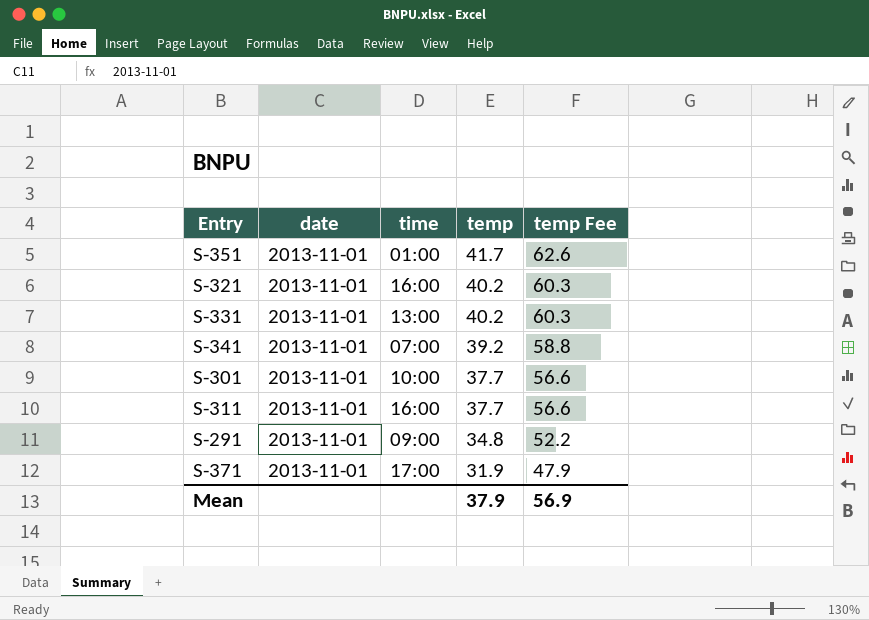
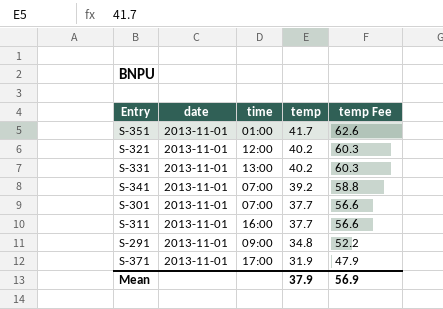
S-321 | time: 16:00 -> 12:00
S-301 | time: 10:00 -> 07:00

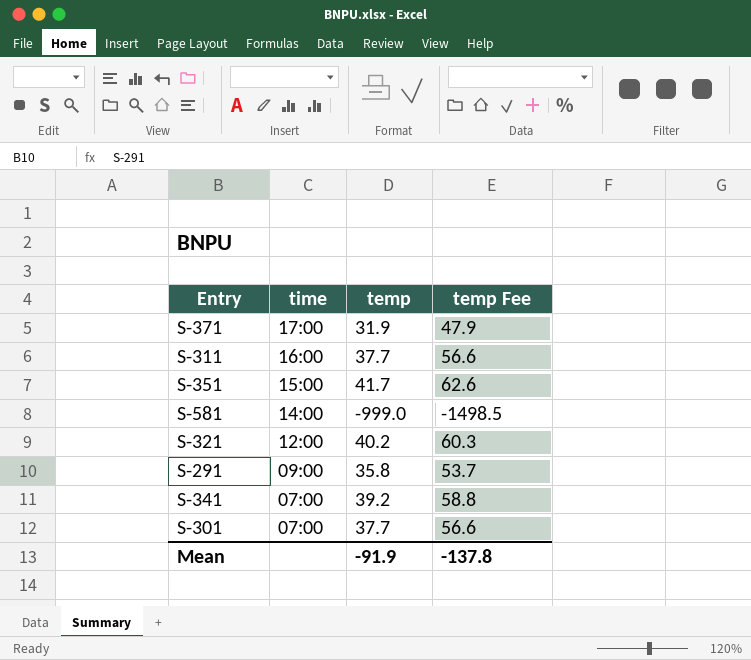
row order: temp descending -> time descending
column date | position: 2 -> none
row S-331: 2013-11-01 | 13:00 | 40.2 | 60.3 -> none
S-351 | time: 01:00 -> 15:00
row S-581: none -> 14:00 | -999.0 | -1498.5
S-291 | temp: 34.8 -> 35.8
S-291 | temp Fee: 52.2 -> 53.7
Mean | temp: 37.9 -> -91.9
Mean | temp Fee: 56.9 -> -137.8

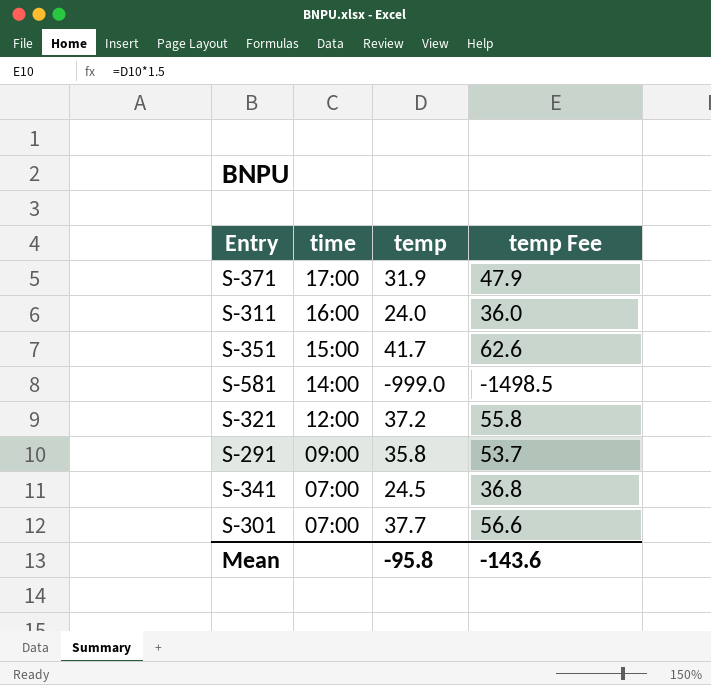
S-311 | temp: 37.7 -> 24.0
S-311 | temp Fee: 56.6 -> 36.0
S-321 | temp: 40.2 -> 37.2
S-321 | temp Fee: 60.3 -> 55.8
S-341 | temp: 39.2 -> 24.5
S-341 | temp Fee: 58.8 -> 36.8
Mean | temp: -91.9 -> -95.8
Mean | temp Fee: -137.8 -> -143.6

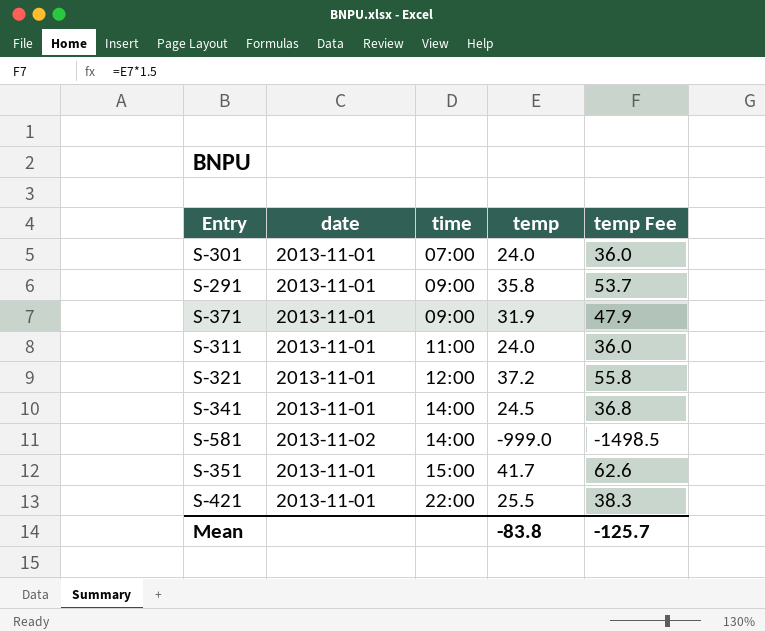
row order: time descending -> time ascending
column date | position: none -> 2
S-301 | temp: 37.7 -> 24.0
S-301 | temp Fee: 56.6 -> 36.0
S-371 | time: 17:00 -> 09:00
S-311 | time: 16:00 -> 11:00
S-341 | time: 07:00 -> 14:00
row S-421: none -> 2013-11-01 | 22:00 | 25.5 | 38.3
Mean | temp: -95.8 -> -83.8
Mean | temp Fee: -143.6 -> -125.7

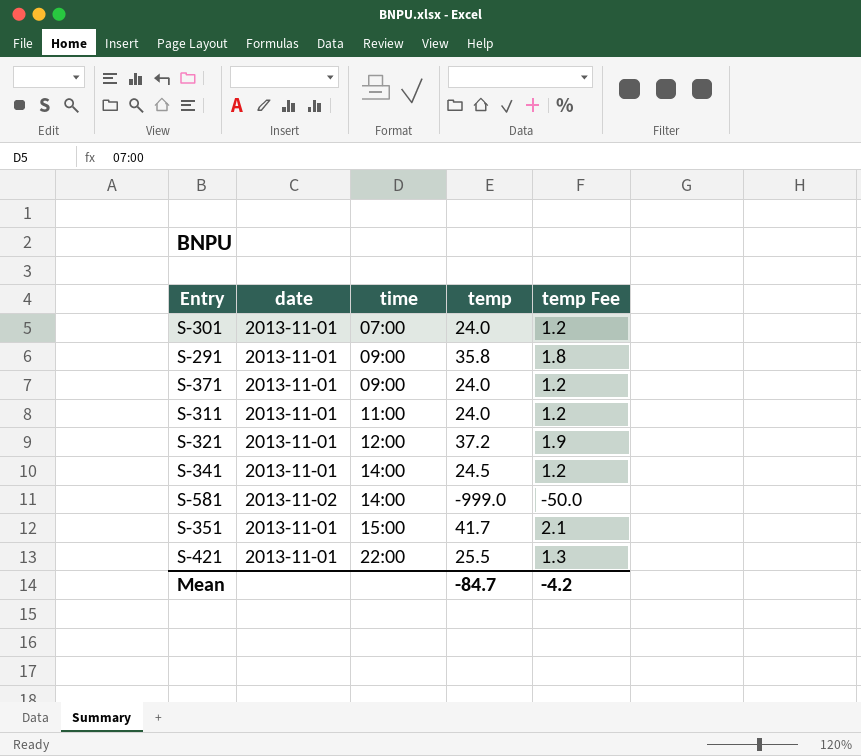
column temp Fee | formula: [temp] * 1.5 -> [temp] * 0.05
S-371 | temp: 31.9 -> 24.0
Mean | temp: -83.8 -> -84.7
Mean | temp Fee: -125.7 -> -4.2

